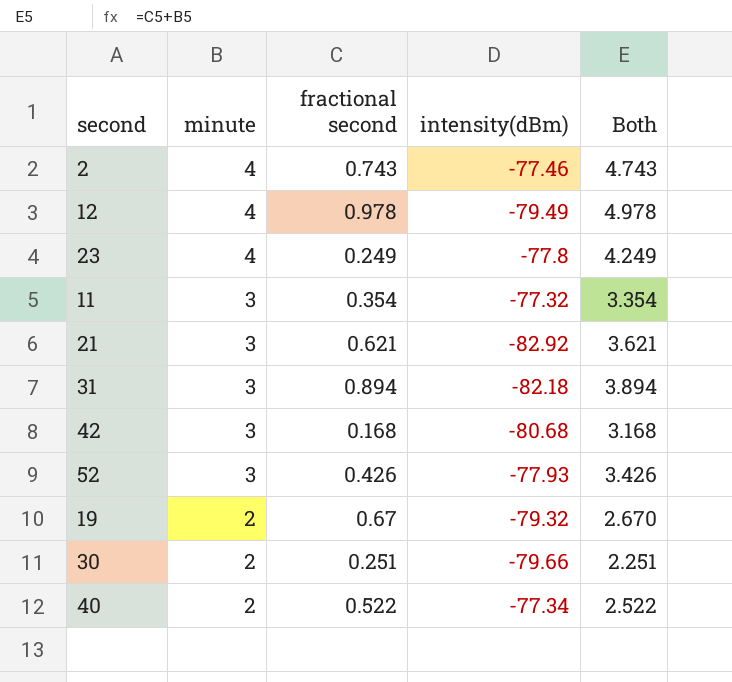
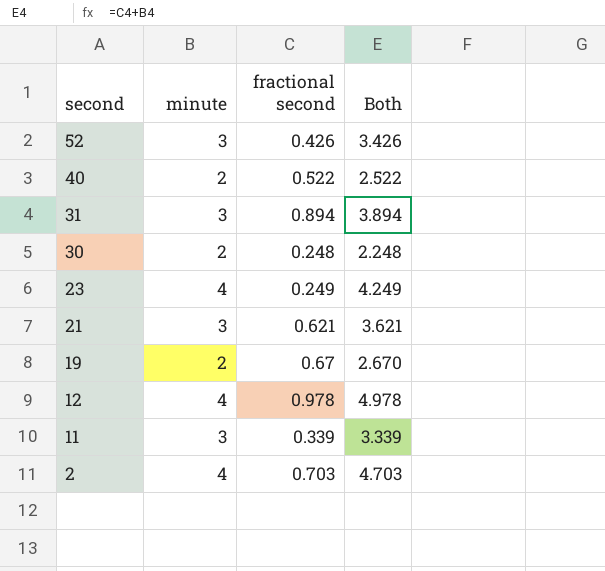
row order: minute descending -> second descending
column intensity(dBm) | position: 4 -> none
row 42: 3 | 0.168 | -80.68 | 3.168 -> none
30 | fractional second: 0.251 -> 0.248
30 | Both: 2.251 -> 2.248
11 | fractional second: 0.354 -> 0.339
11 | Both: 3.354 -> 3.339
2 | fractional second: 0.743 -> 0.703
2 | Both: 4.743 -> 4.703

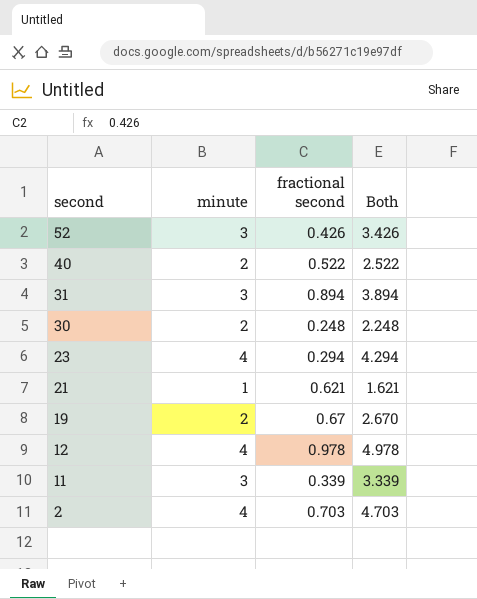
23 | fractional second: 0.249 -> 0.294
23 | Both: 4.249 -> 4.294
21 | minute: 3 -> 1
21 | Both: 3.621 -> 1.621

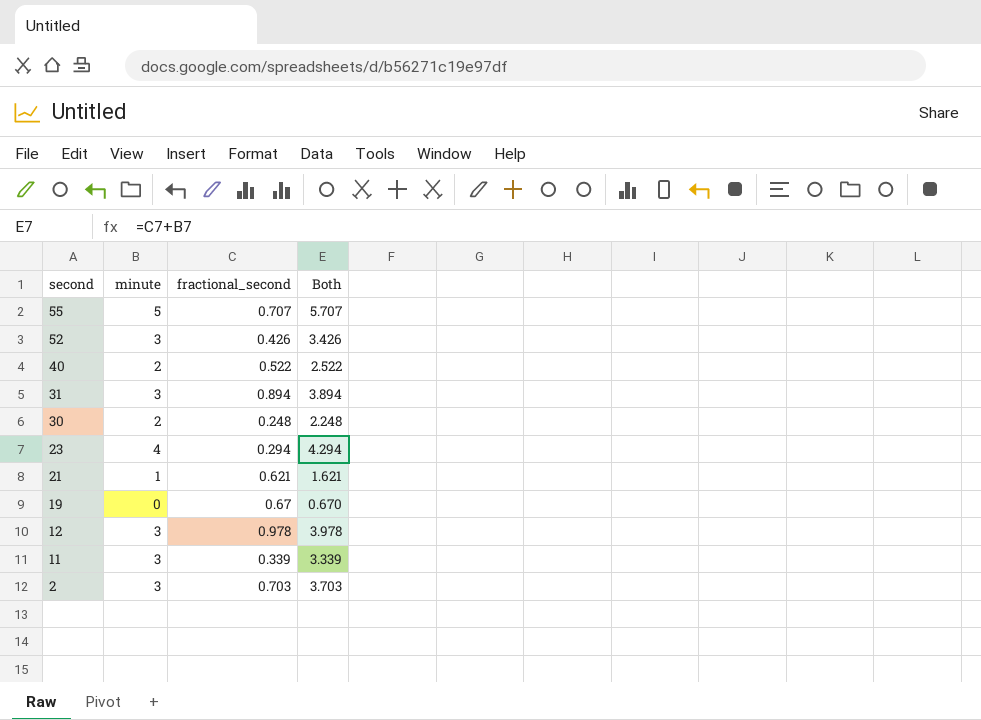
column name: fractional second -> fractional_second
row 55: none -> 5 | 0.707 | 5.707
19 | minute: 2 -> 0
19 | Both: 2.670 -> 0.670
12 | minute: 4 -> 3
12 | Both: 4.978 -> 3.978
2 | minute: 4 -> 3
2 | Both: 4.703 -> 3.703

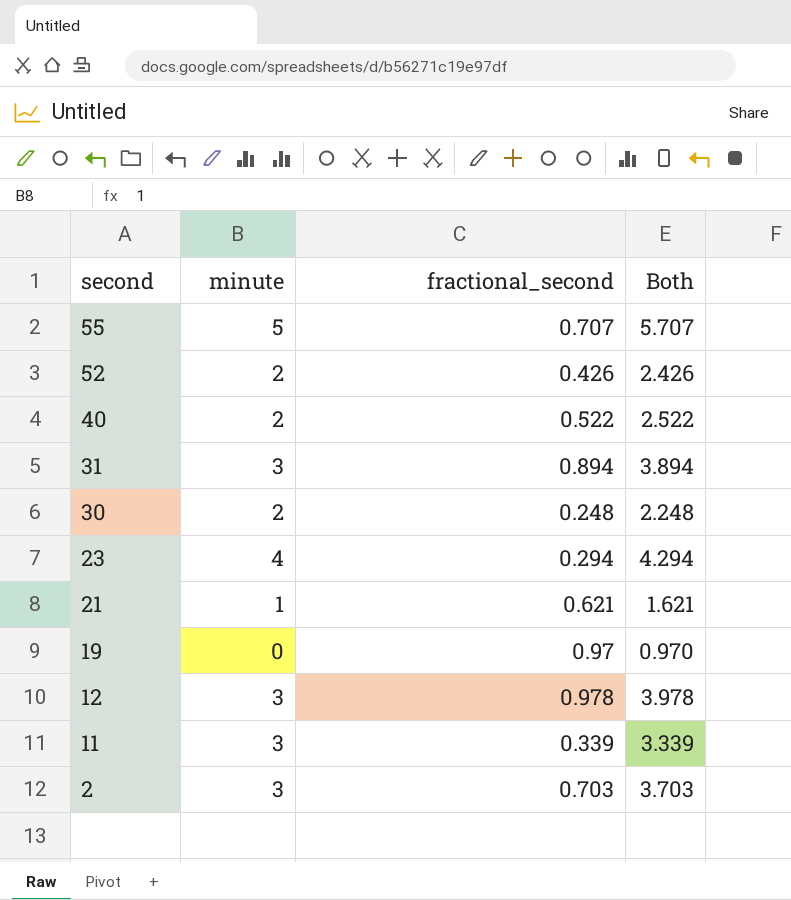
52 | minute: 3 -> 2
52 | Both: 3.426 -> 2.426
19 | fractional_second: 0.67 -> 0.97
19 | Both: 0.670 -> 0.970

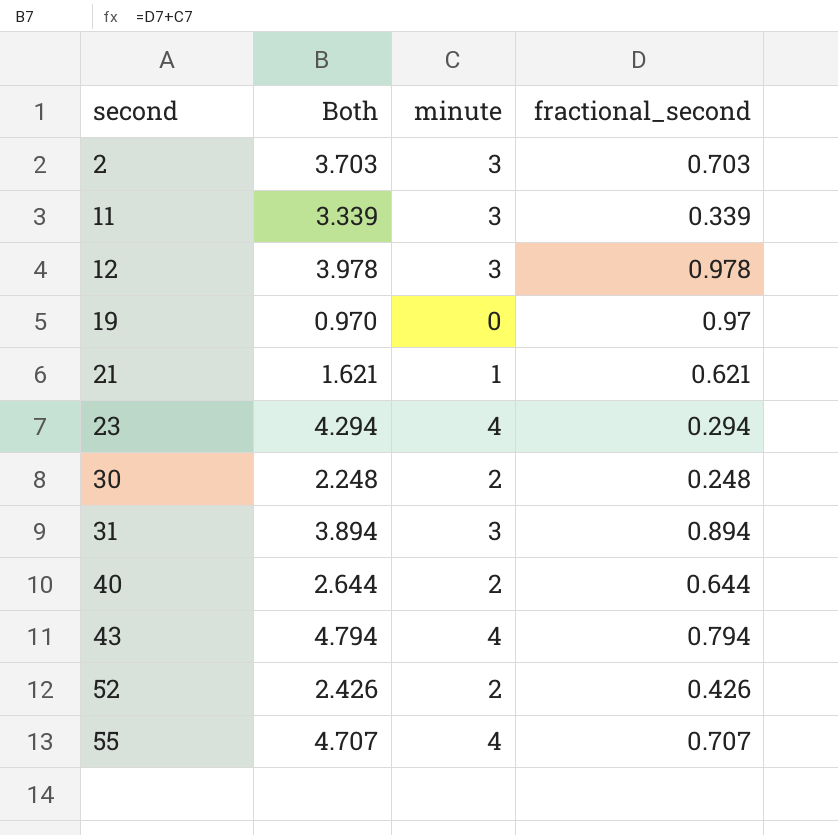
row order: second descending -> second ascending
column Both | position: 4 -> 2
40 | Both: 2.522 -> 2.644
40 | fractional_second: 0.522 -> 0.644
row 43: none -> 4.794 | 4 | 0.794
55 | Both: 5.707 -> 4.707
55 | minute: 5 -> 4

